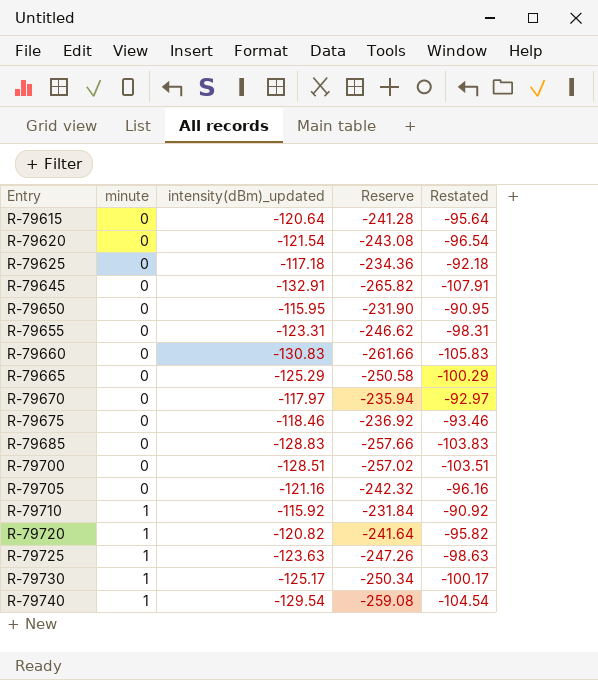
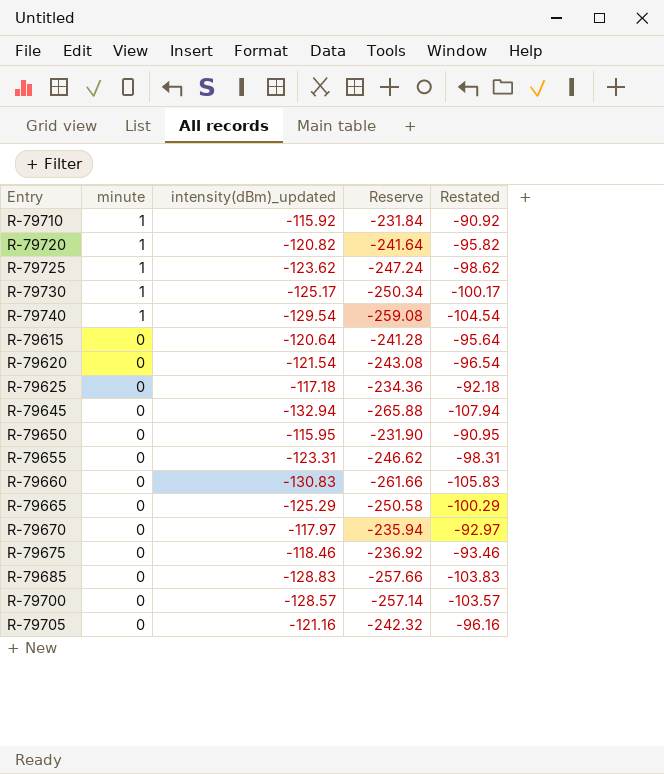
row order: Entry ascending -> minute descending
R-79725 | intensity(dBm)_updated: -123.63 -> -123.62
R-79725 | Reserve: -247.26 -> -247.24
R-79725 | Restated: -98.63 -> -98.62
R-79645 | intensity(dBm)_updated: -132.91 -> -132.94
R-79645 | Reserve: -265.82 -> -265.88
R-79645 | Restated: -107.91 -> -107.94
R-79700 | intensity(dBm)_updated: -128.51 -> -128.57
R-79700 | Reserve: -257.02 -> -257.14
R-79700 | Restated: -103.51 -> -103.57

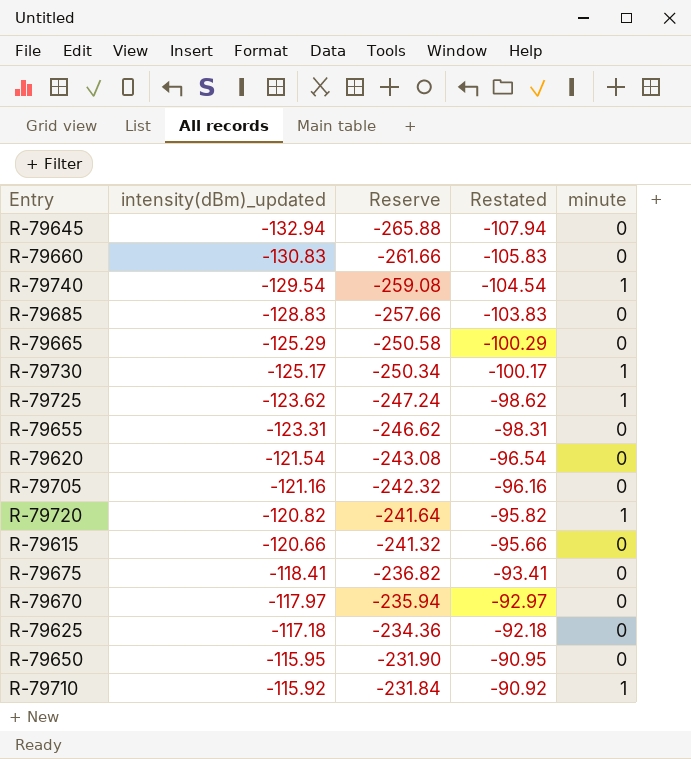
row order: minute descending -> intensity(dBm)_updated ascending
column minute | position: 2 -> 5
row R-79700: 0 | -128.57 | -257.14 | -103.57 -> none
R-79615 | intensity(dBm)_updated: -120.64 -> -120.66
R-79615 | Reserve: -241.28 -> -241.32
R-79615 | Restated: -95.64 -> -95.66
R-79675 | intensity(dBm)_updated: -118.46 -> -118.41
R-79675 | Reserve: -236.92 -> -236.82
R-79675 | Restated: -93.46 -> -93.41

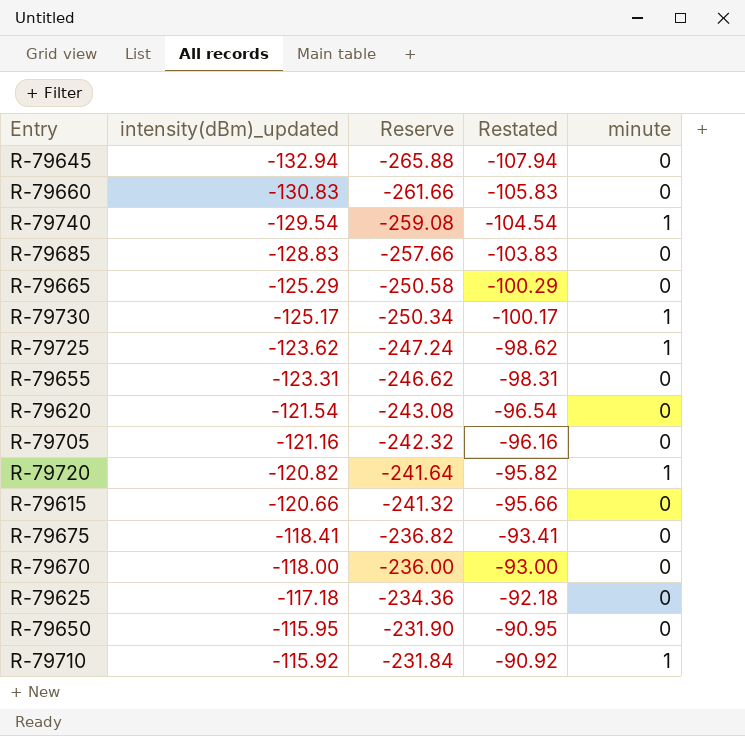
R-79670 | intensity(dBm)_updated: -117.97 -> -118.00
R-79670 | Reserve: -235.94 -> -236.00
R-79670 | Restated: -92.97 -> -93.00

